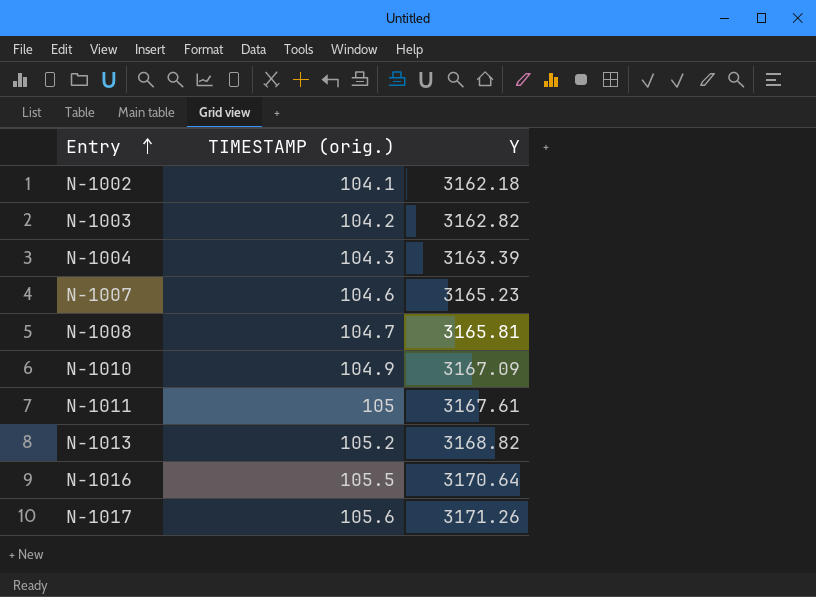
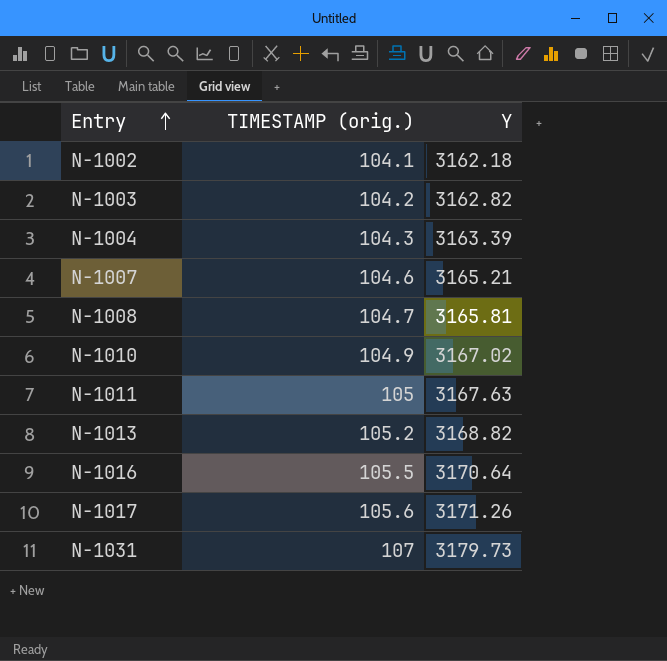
N-1007 | Y: 3165.23 -> 3165.21
N-1010 | Y: 3167.09 -> 3167.02
N-1011 | Y: 3167.61 -> 3167.63
row N-1031: none -> 107 | 3179.73

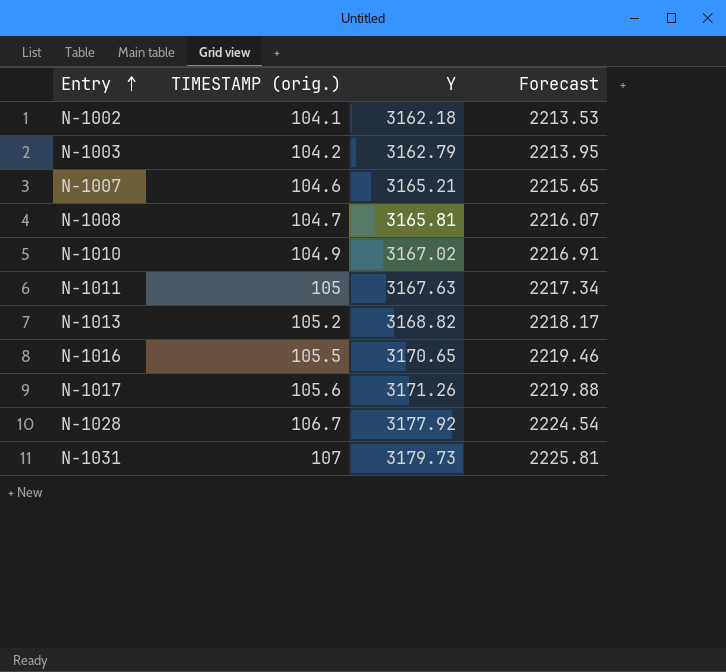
column Forecast | formula: none -> [Y] * 0.7
row N-1004: 104.3 | 3163.39 -> none
N-1003 | Y: 3162.82 -> 3162.79
N-1016 | Y: 3170.64 -> 3170.65
row N-1028: none -> 106.7 | 3177.92 | 2224.54

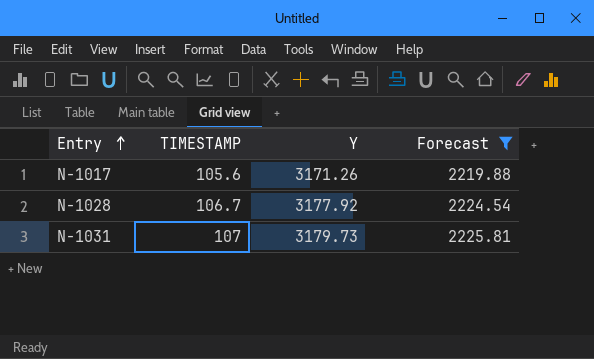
filter: none -> Forecast >= 2219.88
column name: TIMESTAMP (orig.) -> TIMESTAMP

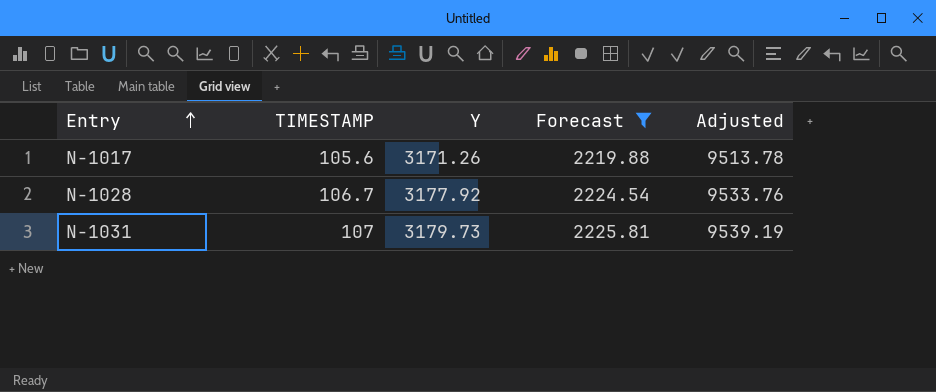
column Adjusted | formula: none -> [Y] * 3

